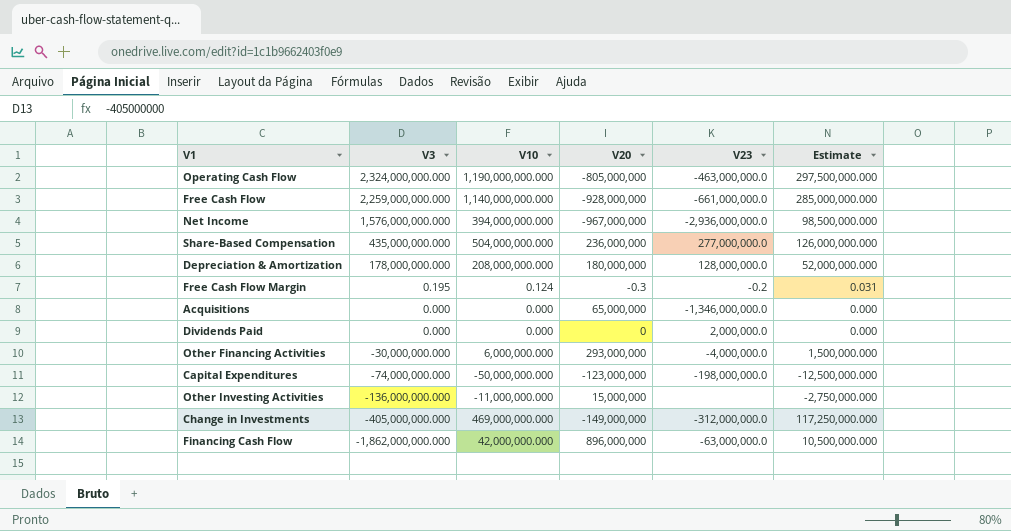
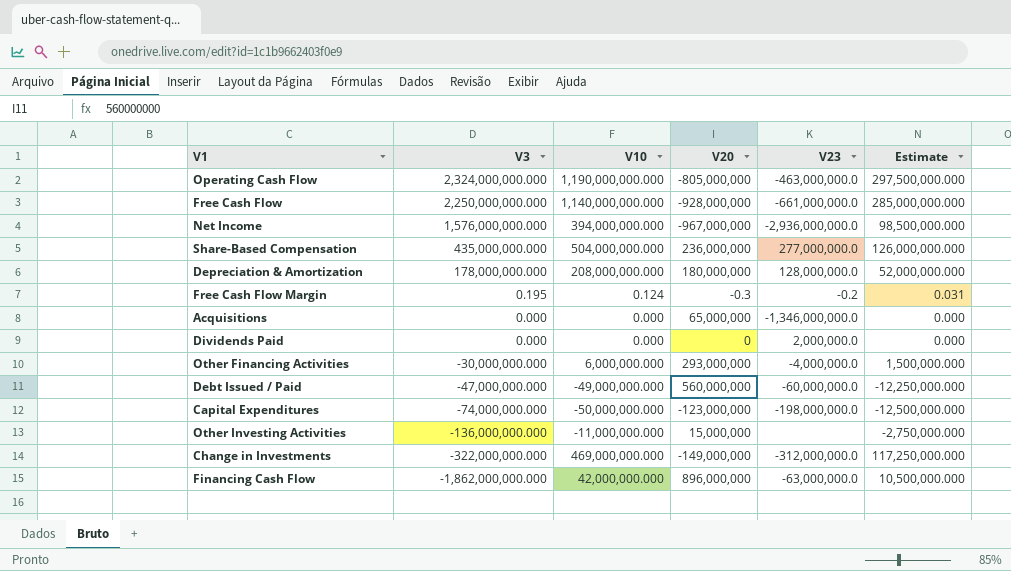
Free Cash Flow | V3: 2,259,000,000.000 -> 2,250,000,000.000
row Debt Issued / Paid: none -> -47,000,000.000 | -49,000,000.000 | 560,000,000 | -60,000,000.0 | -12,250,000.000
Change in Investments | V3: -405,000,000.000 -> -322,000,000.000

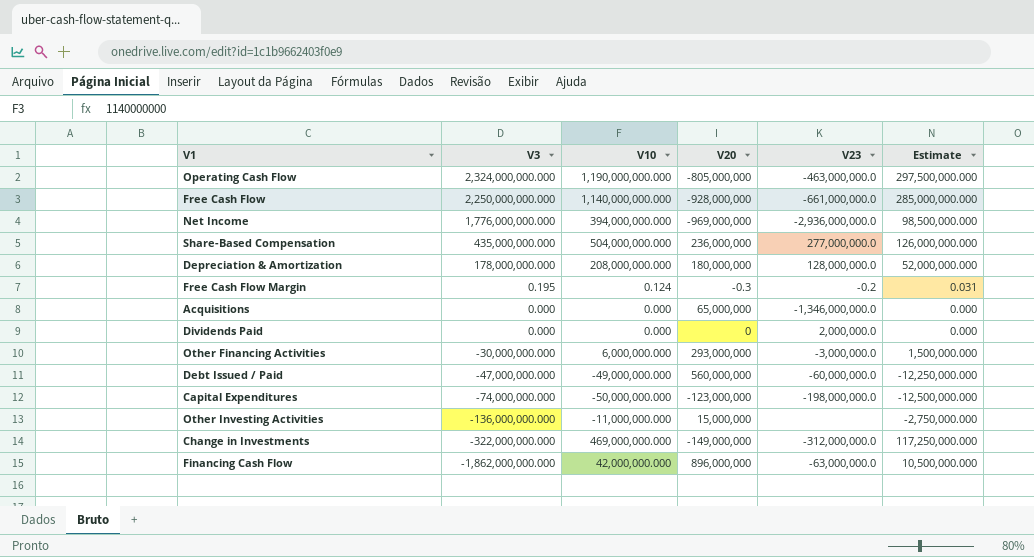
Net Income | V3: 1,576,000,000.000 -> 1,776,000,000.000
Net Income | V20: -967,000,000 -> -969,000,000
Other Financing Activities | V23: -4,000,000.0 -> -3,000,000.0

